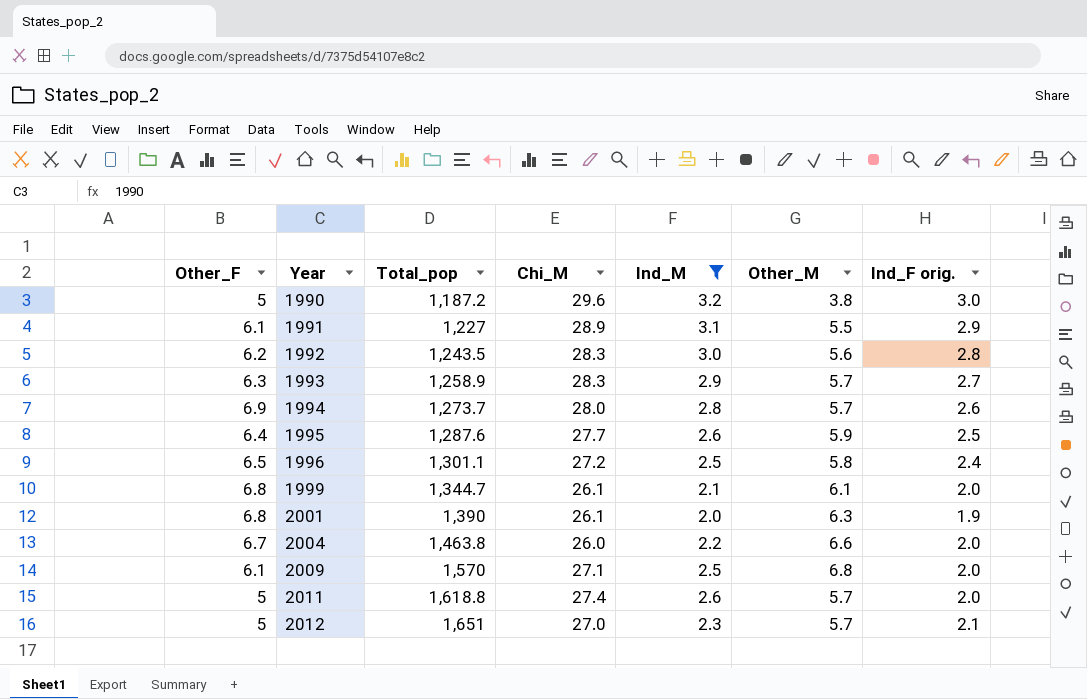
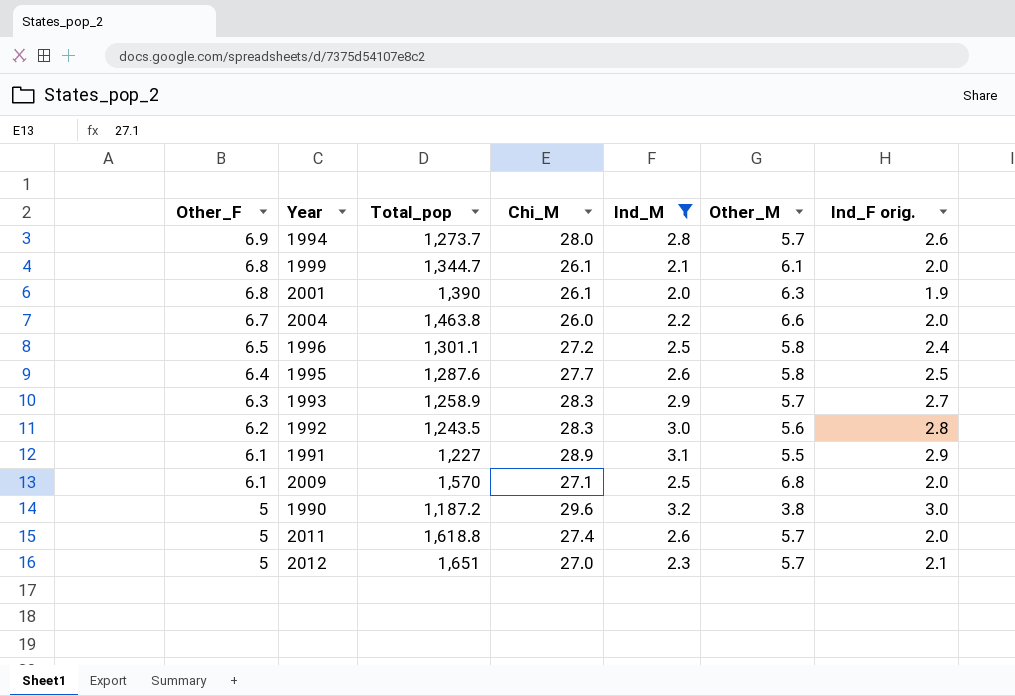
row order: Year ascending -> Other_F descending
1995 | Other_M: 5.9 -> 5.8

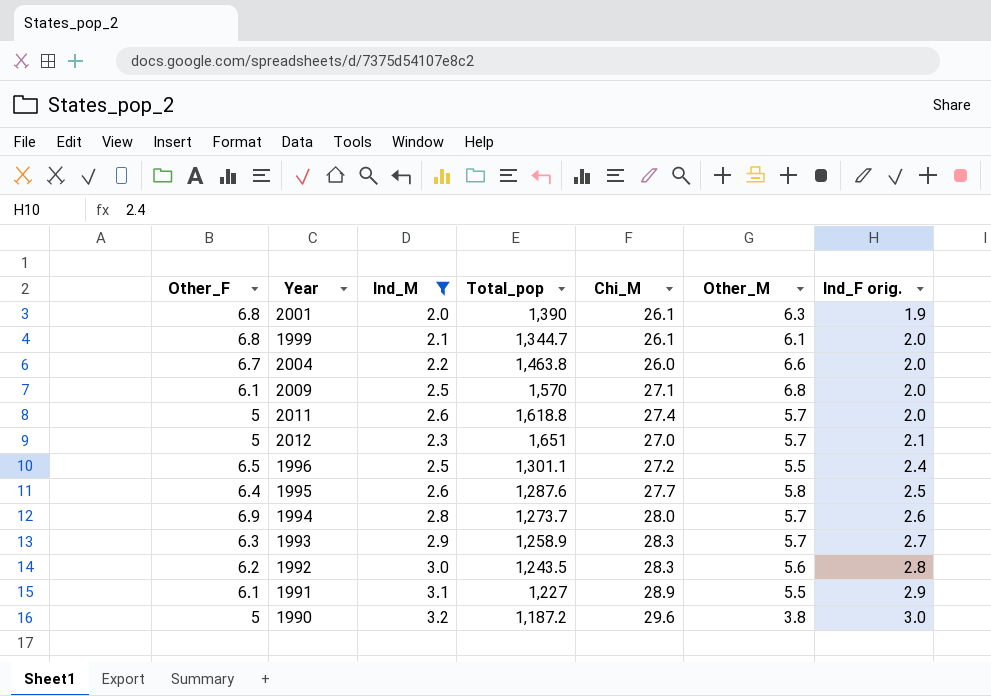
row order: Other_F descending -> Ind_F orig. ascending
column Ind_M | position: 5 -> 3
1996 | Other_M: 5.8 -> 5.5

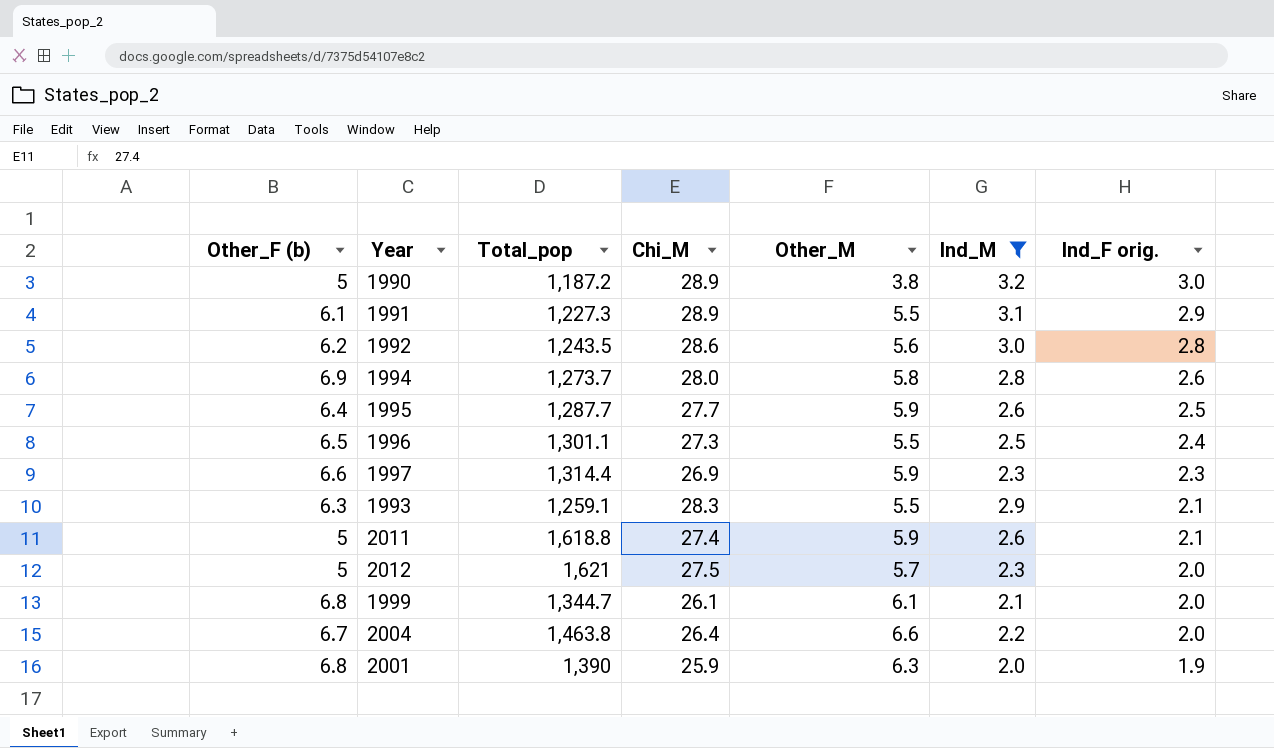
row order: Ind_F orig. ascending -> Ind_F orig. descending
column name: Other_F -> Other_F (b)
column Ind_M | position: 3 -> 6
row 2009: 6.1 | 2.5 | 1,570 | 27.1 | 6.8 | 2.0 -> none
1990 | Chi_M: 29.6 -> 28.9
1991 | Total_pop: 1,227 -> 1,227.3
1992 | Chi_M: 28.3 -> 28.6
1994 | Other_M: 5.7 -> 5.8
1995 | Total_pop: 1,287.6 -> 1,287.7
1995 | Other_M: 5.8 -> 5.9
1996 | Chi_M: 27.2 -> 27.3
row 1997: none -> 6.6 | 1,314.4 | 26.9 | 5.9 | 2.3 | 2.3
1993 | Total_pop: 1,258.9 -> 1,259.1
1993 | Other_M: 5.7 -> 5.5
1993 | Ind_F orig.: 2.7 -> 2.1
2011 | Other_M: 5.7 -> 5.9
2011 | Ind_F orig.: 2.0 -> 2.1
2012 | Total_pop: 1,651 -> 1,621
2012 | Chi_M: 27.0 -> 27.5
2012 | Ind_F orig.: 2.1 -> 2.0
2004 | Chi_M: 26.0 -> 26.4
2001 | Chi_M: 26.1 -> 25.9

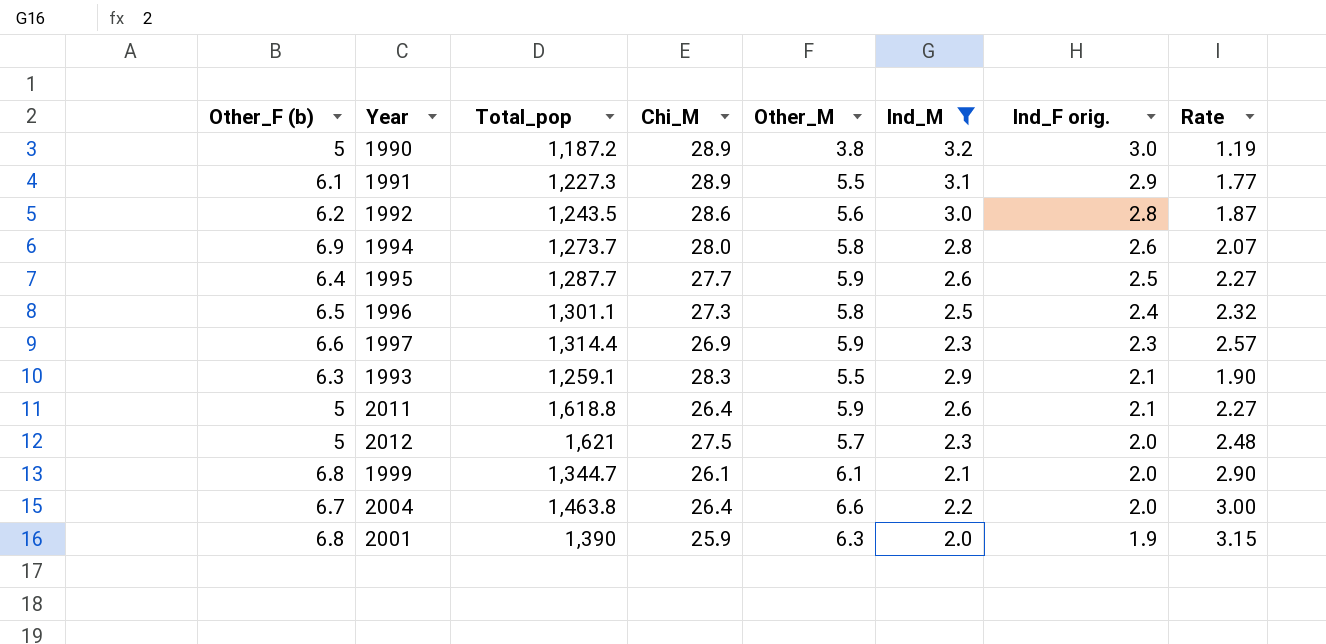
column Rate | formula: none -> [Other_M] / [Ind_M]
1996 | Other_M: 5.5 -> 5.8
2011 | Chi_M: 27.4 -> 26.4

